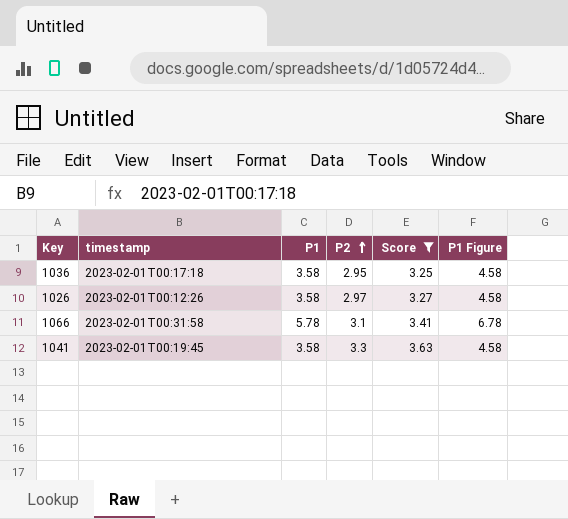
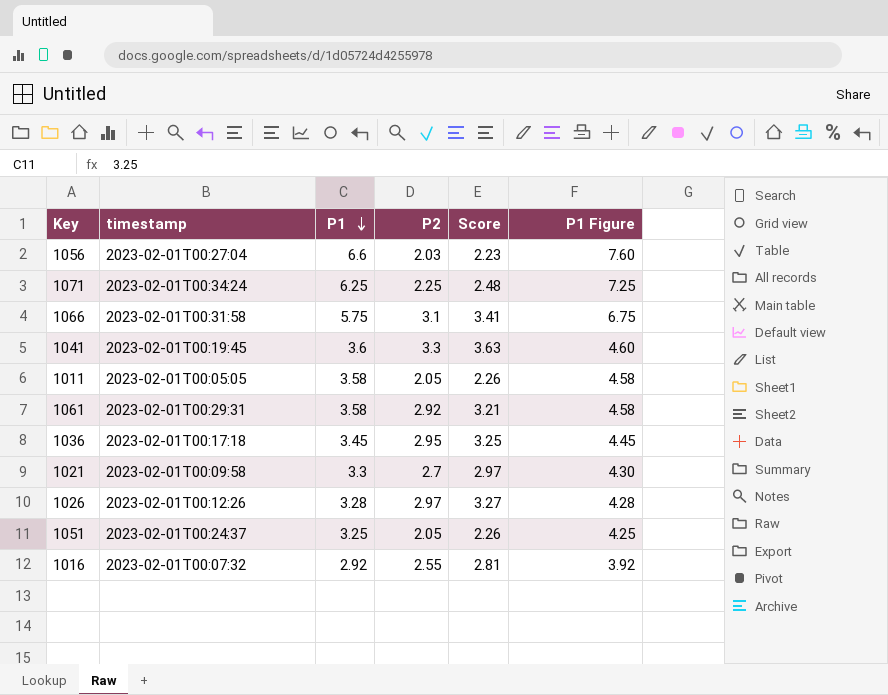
filter: Score >= 3.25 -> none
row order: P2 ascending -> P1 descending
1066 | P1: 5.78 -> 5.75
1066 | P1 Figure: 6.78 -> 6.75
1041 | P1: 3.58 -> 3.6
1041 | P1 Figure: 4.58 -> 4.60
1036 | P1: 3.58 -> 3.45
1036 | P1 Figure: 4.58 -> 4.45
1026 | P1: 3.58 -> 3.28
1026 | P1 Figure: 4.58 -> 4.28

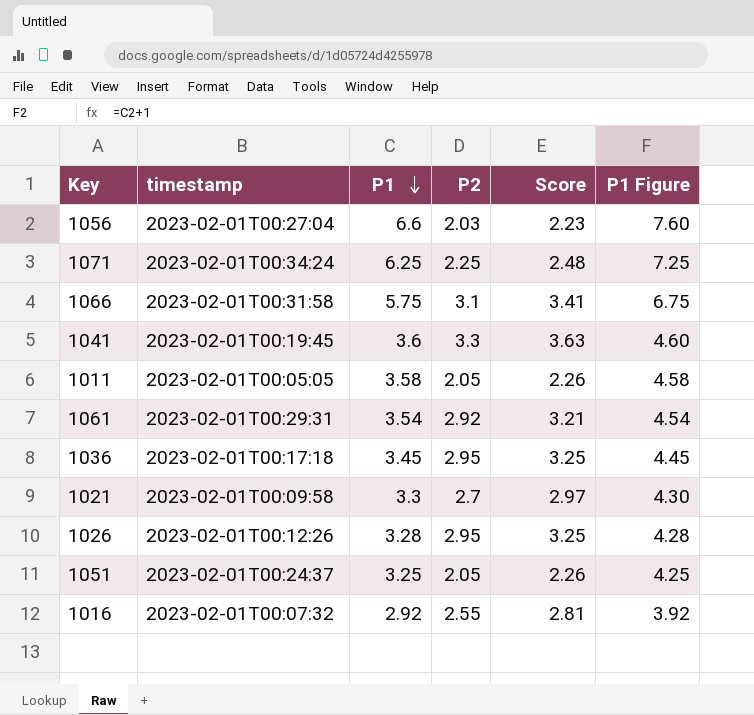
1061 | P1: 3.58 -> 3.54
1061 | P1 Figure: 4.58 -> 4.54
1026 | P2: 2.97 -> 2.95
1026 | Score: 3.27 -> 3.25

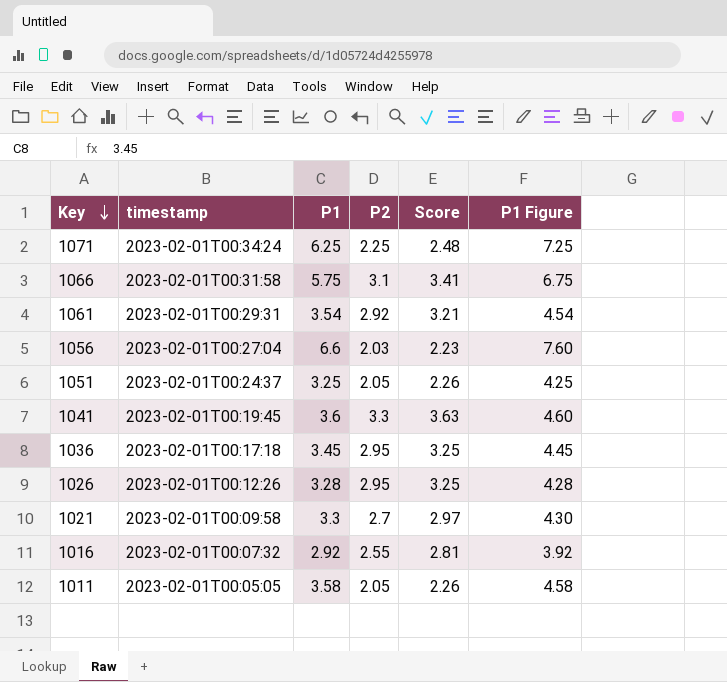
row order: P1 descending -> Key descending

